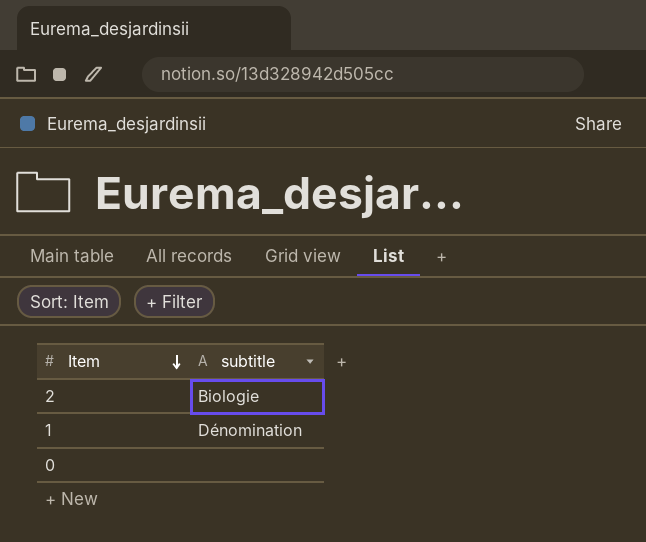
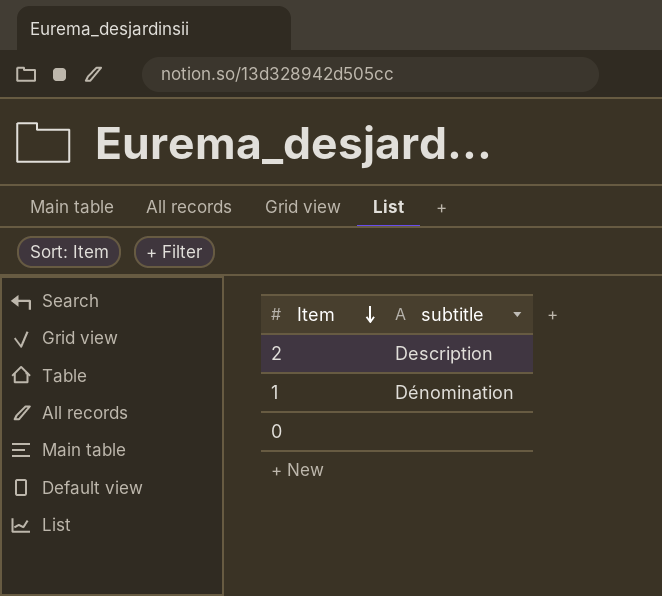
2 | subtitle: Biologie -> Description

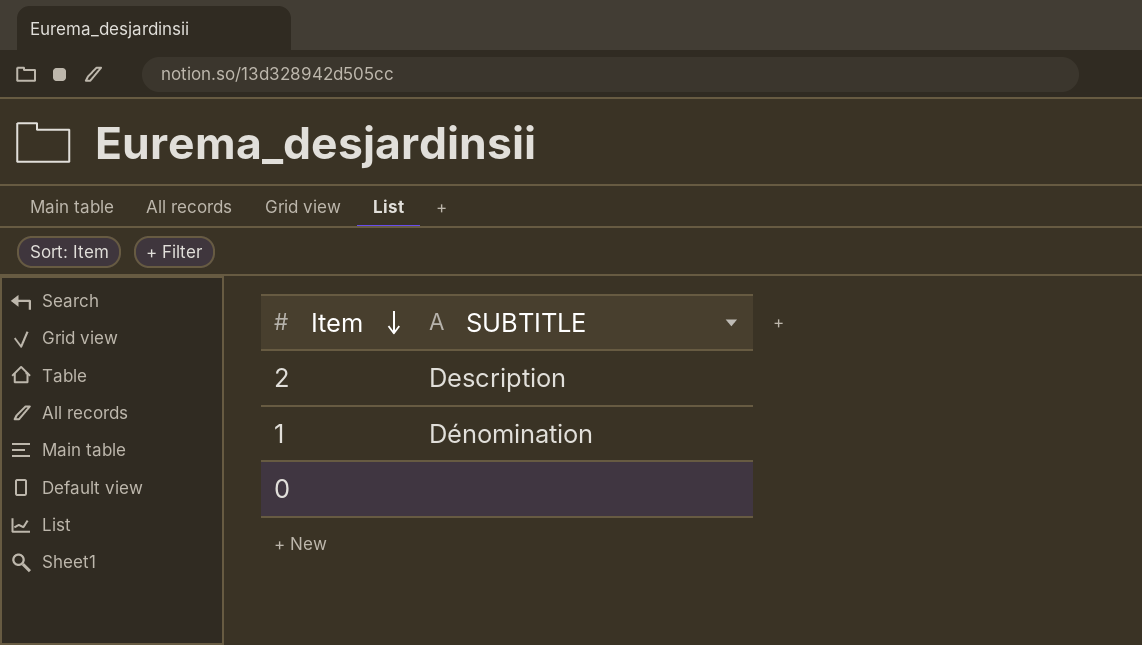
column name: subtitle -> SUBTITLE

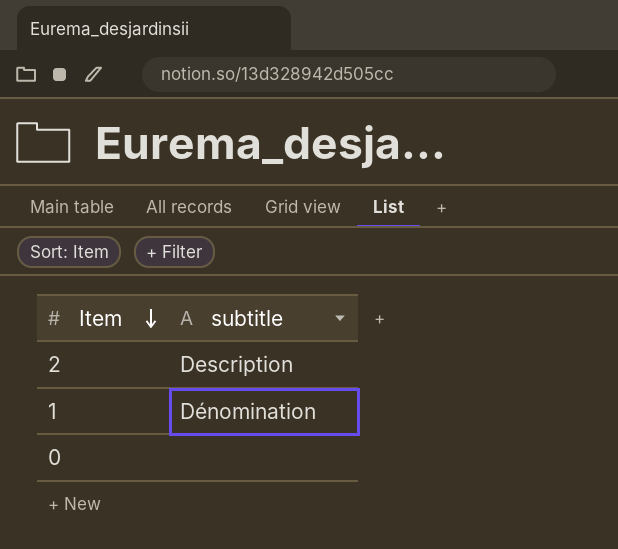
column name: SUBTITLE -> subtitle

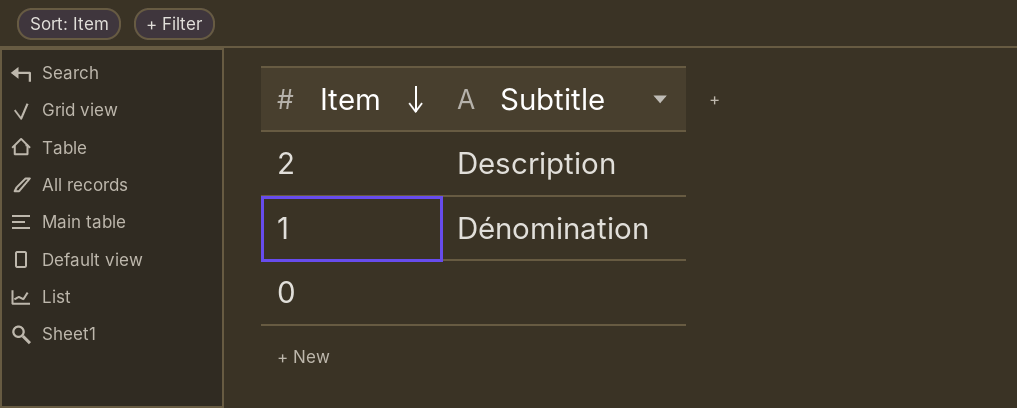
column name: subtitle -> Subtitle

